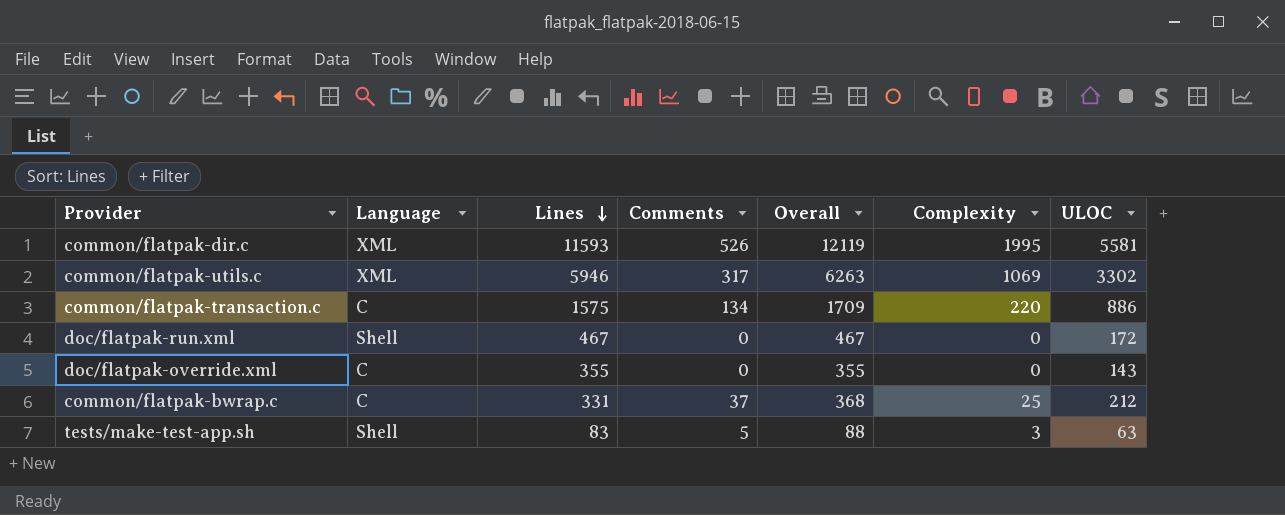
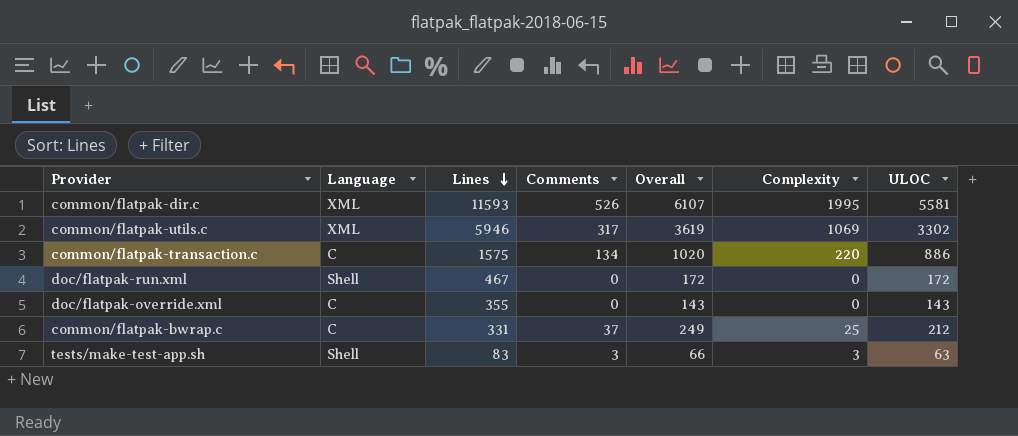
column Overall | formula: [Lines] + [Comments] -> [Comments] + [ULOC]
tests/make-test-app.sh | Comments: 5 -> 3

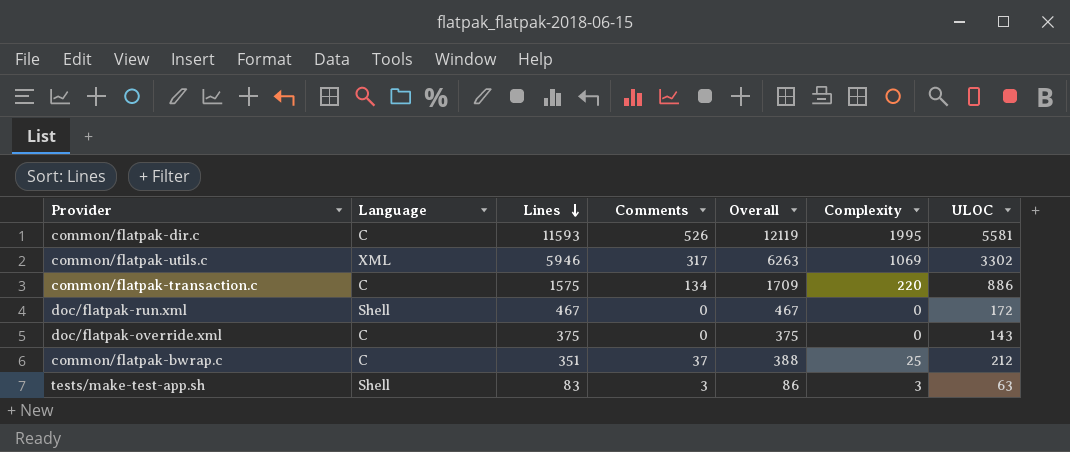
column Overall | formula: [Comments] + [ULOC] -> [Lines] + [Comments]
common/flatpak-dir.c | Language: XML -> C
doc/flatpak-override.xml | Lines: 355 -> 375
common/flatpak-bwrap.c | Lines: 331 -> 351

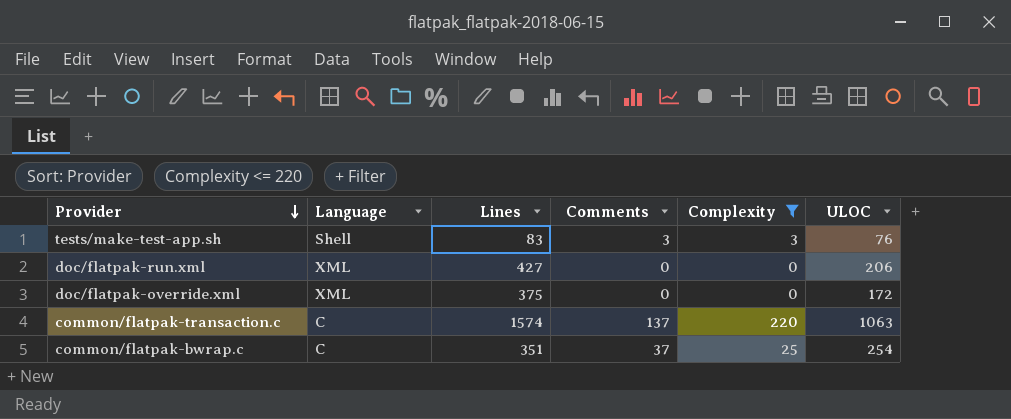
filter: none -> Complexity <= 220
row order: Lines descending -> Provider descending
column Overall | formula: [Lines] + [Comments] -> none
tests/make-test-app.sh | ULOC: 63 -> 76
doc/flatpak-run.xml | Language: Shell -> XML
doc/flatpak-run.xml | Lines: 467 -> 427
doc/flatpak-run.xml | ULOC: 172 -> 206
doc/flatpak-override.xml | Language: C -> XML
doc/flatpak-override.xml | ULOC: 143 -> 172
common/flatpak-transaction.c | Lines: 1575 -> 1574
common/flatpak-transaction.c | Comments: 134 -> 137
common/flatpak-transaction.c | ULOC: 886 -> 1063
common/flatpak-bwrap.c | ULOC: 212 -> 254

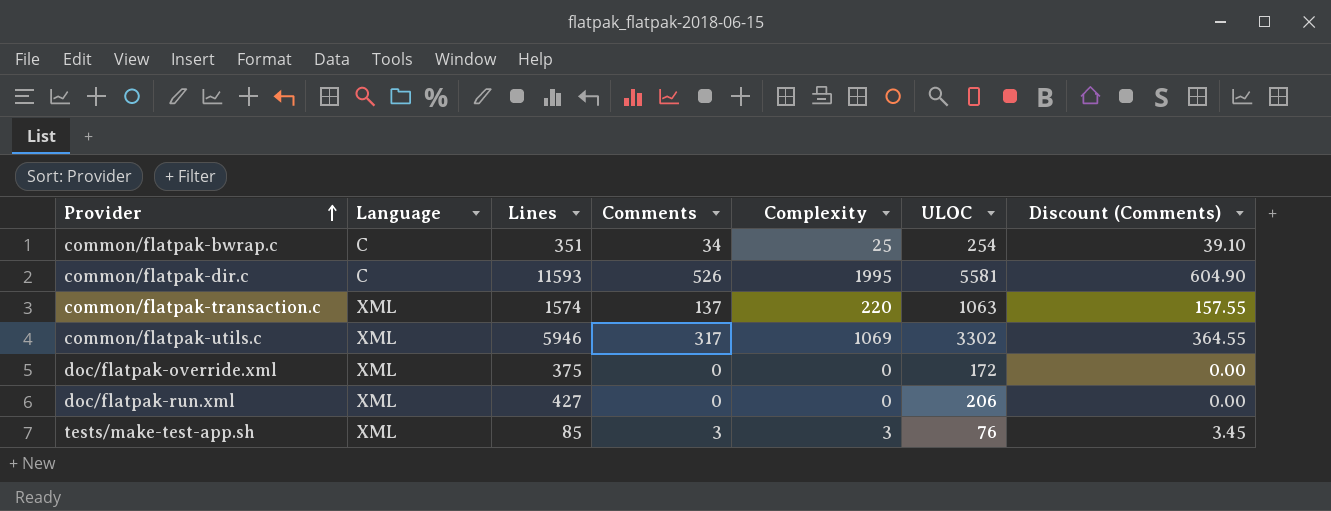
filter: Complexity <= 220 -> none
row order: Provider descending -> Provider ascending
column Discount (Comments) | formula: none -> [Comments] * 1.15
common/flatpak-bwrap.c | Comments: 37 -> 34
common/flatpak-transaction.c | Language: C -> XML
tests/make-test-app.sh | Language: Shell -> XML
tests/make-test-app.sh | Lines: 83 -> 85

